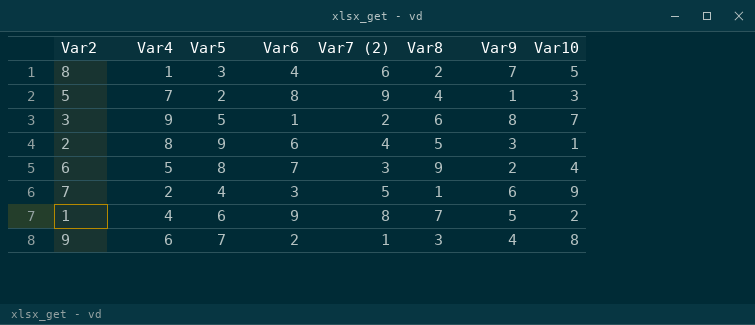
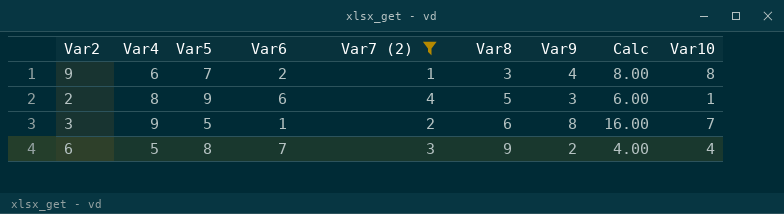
filter: none -> Var7 (2) <= 4
row order: none -> Var8 ascending
column Calc | formula: none -> [Var9] * 2

